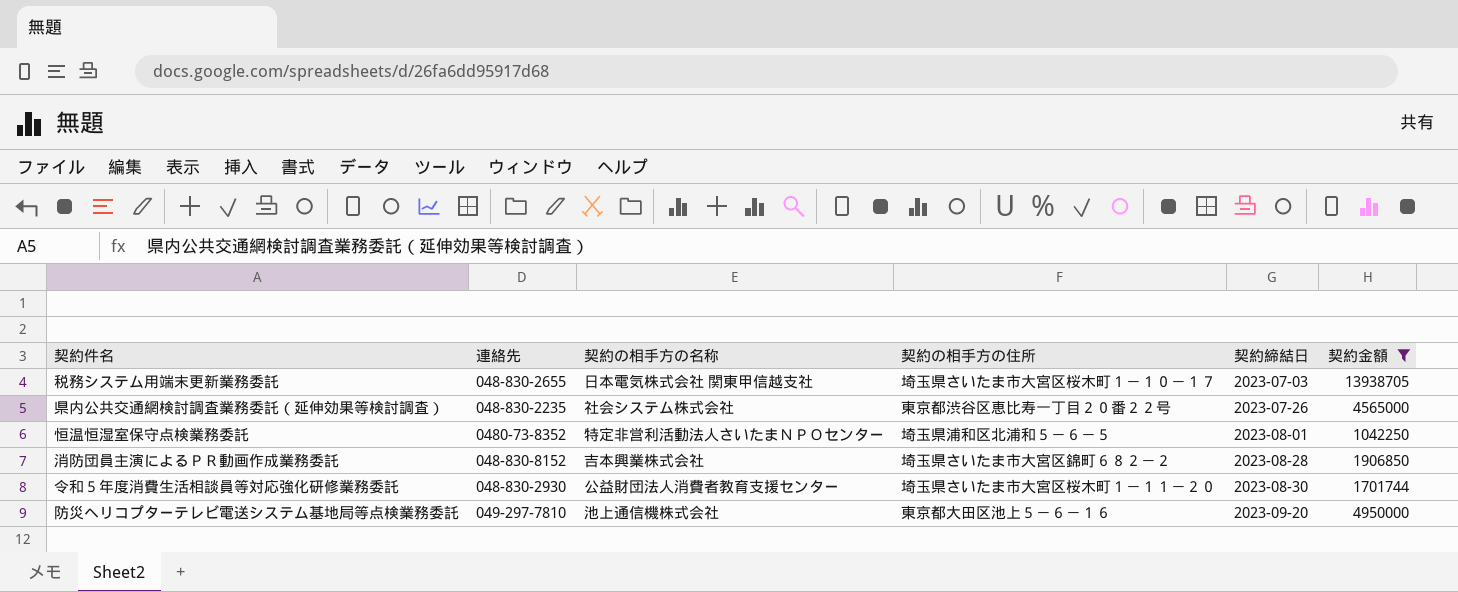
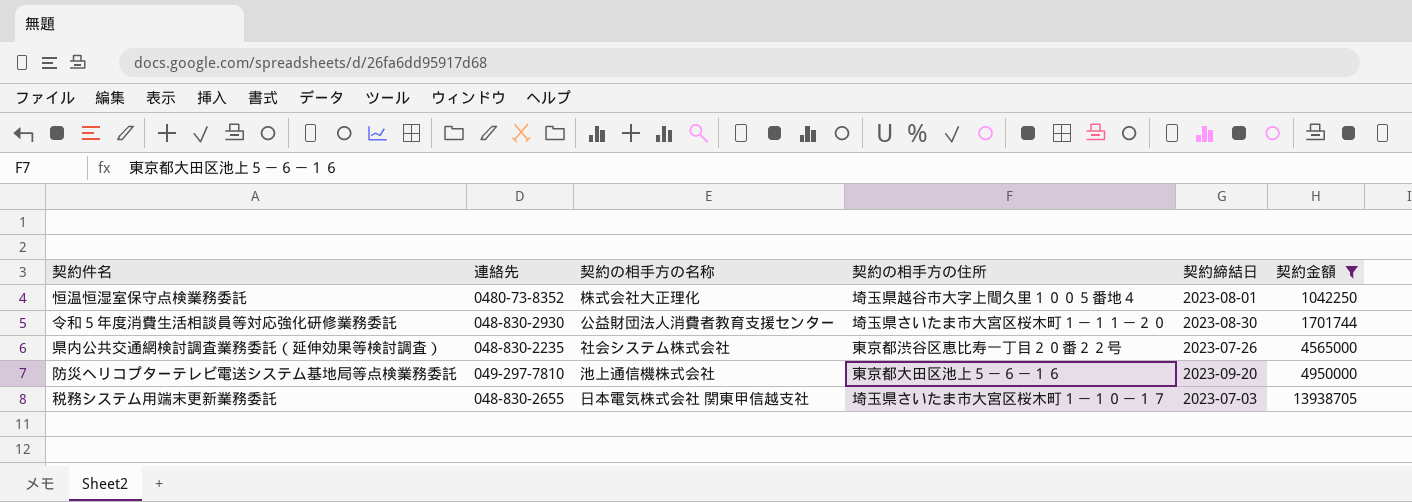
row order: 契約締結日 ascending -> 契約金額 ascending
row 消防団員主演によるＰＲ動画作成業務委託: 048-830-8152 | 吉本興業株式会社 | 埼玉県さいたま市大宮区錦町６８２－２ | 2023-08-28 | 1906850 -> none
恒温恒湿室保守点検業務委託 | 契約の相手方の名称: 特定非営利活動法人さいたまＮＰＯセンター -> 株式会社大正理化
恒温恒湿室保守点検業務委託 | 契約の相手方の住所: 埼玉県浦和区北浦和５－６－５ -> 埼玉県越谷市大字上間久里１００５番地４

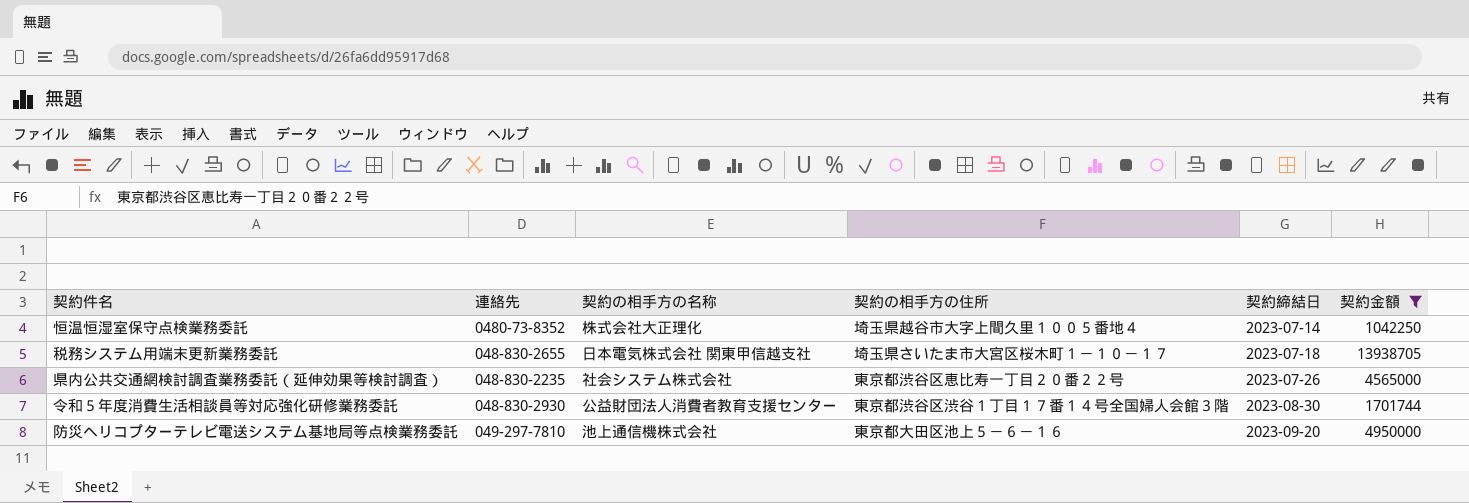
row order: 契約金額 ascending -> 契約締結日 ascending
恒温恒湿室保守点検業務委託 | 契約締結日: 2023-08-01 -> 2023-07-14
税務システム用端末更新業務委託 | 契約締結日: 2023-07-03 -> 2023-07-18
令和５年度消費生活相談員等対応強化研修業務委託 | 契約の相手方の住所: 埼玉県さいたま市大宮区桜木町１－１１－２０ -> 東京都渋谷区渋谷１丁目１７番１４号全国婦人会館３階

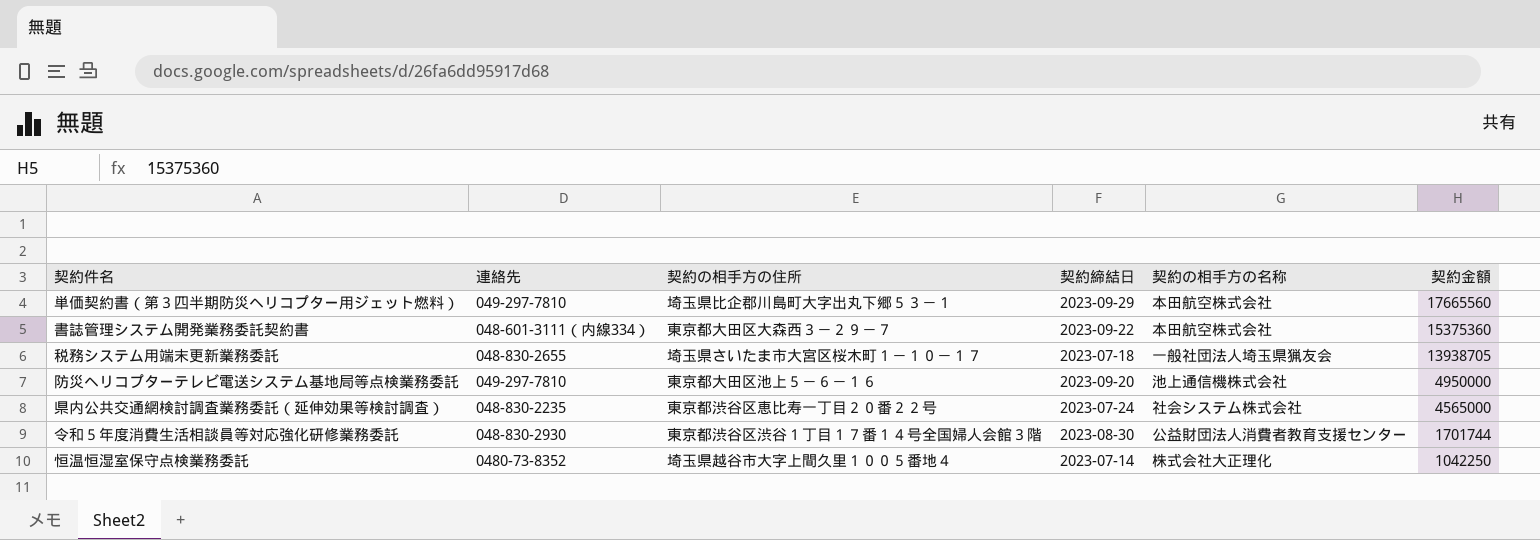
filter: 契約金額 <= 13938705 -> none
row order: 契約締結日 ascending -> 契約金額 descending
column 契約の相手方の名称 | position: 3 -> 5
税務システム用端末更新業務委託 | 契約の相手方の名称: 日本電気株式会社 関東甲信越支社 -> 一般社団法人埼玉県猟友会
県内公共交通網検討調査業務委託（延伸効果等検討調査） | 契約締結日: 2023-07-26 -> 2023-07-24

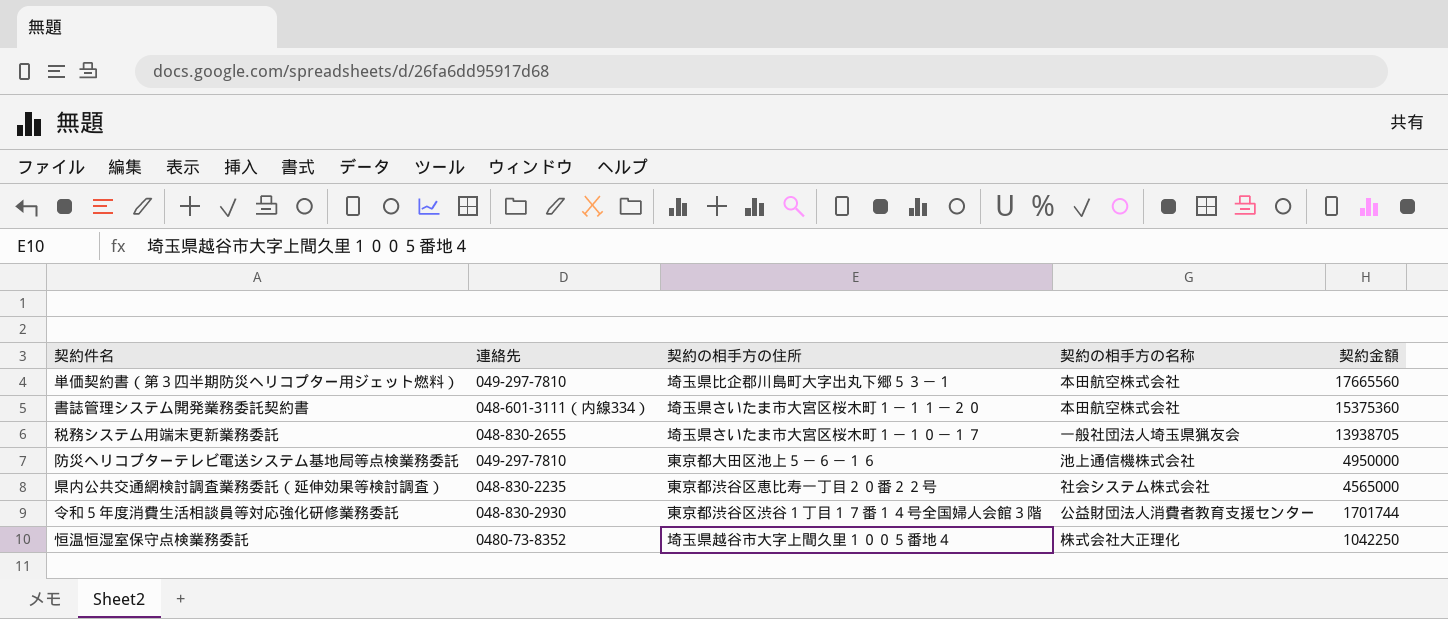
column 契約締結日 | position: 4 -> none
書誌管理システム開発業務委託契約書 | 契約の相手方の住所: 東京都大田区大森西３－２９－７ -> 埼玉県さいたま市大宮区桜木町１－１１－２０

